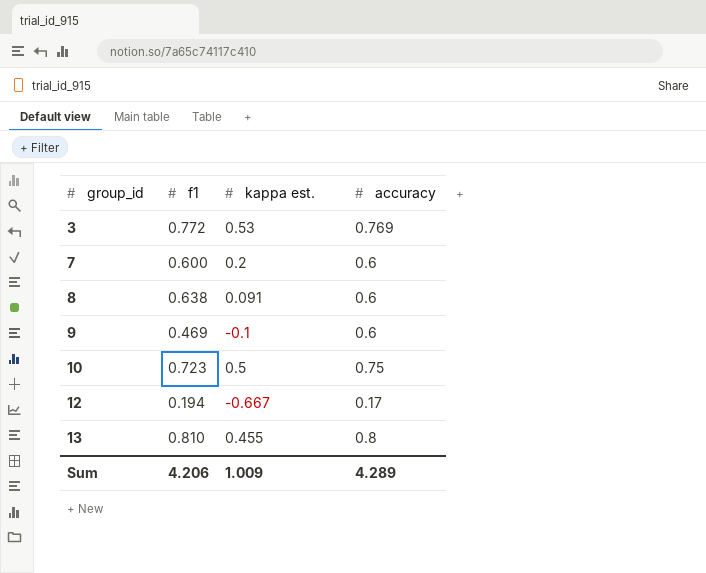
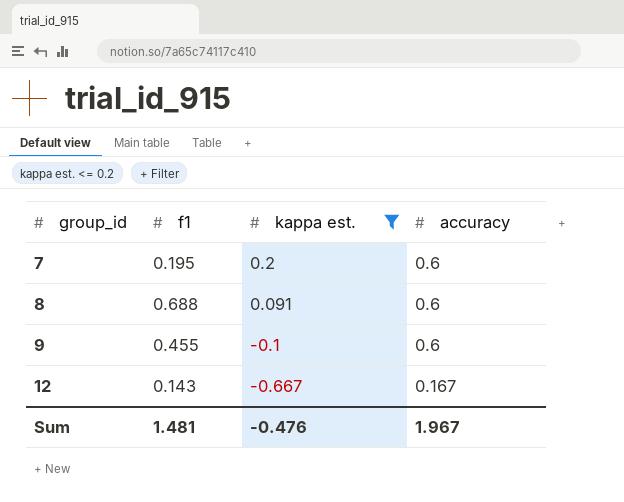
filter: none -> kappa est. <= 0.2
7 | f1: 0.600 -> 0.195
8 | f1: 0.638 -> 0.688
9 | f1: 0.469 -> 0.455
12 | f1: 0.194 -> 0.143
12 | accuracy: 0.17 -> 0.167
Sum | f1: 4.206 -> 1.481
Sum | kappa est.: 1.009 -> -0.476
Sum | accuracy: 4.289 -> 1.967

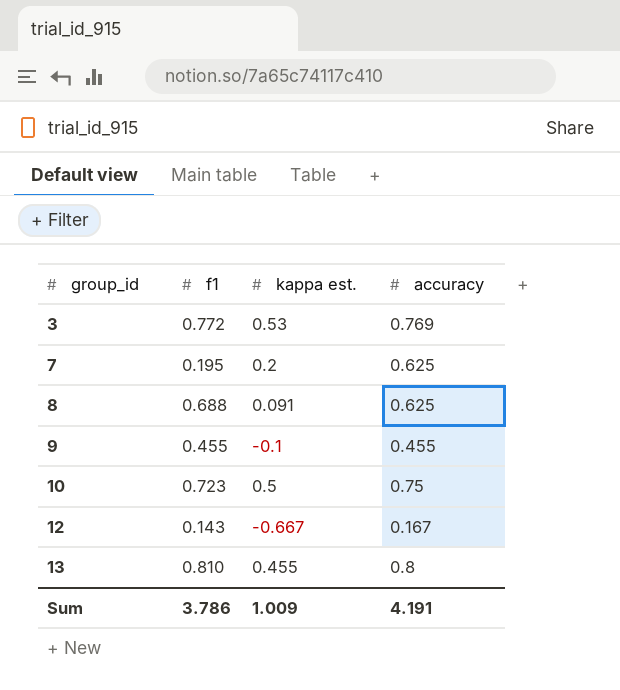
filter: kappa est. <= 0.2 -> none
7 | accuracy: 0.6 -> 0.625
8 | accuracy: 0.6 -> 0.625
9 | accuracy: 0.6 -> 0.455
Sum | f1: 1.481 -> 3.786
Sum | kappa est.: -0.476 -> 1.009
Sum | accuracy: 1.967 -> 4.191

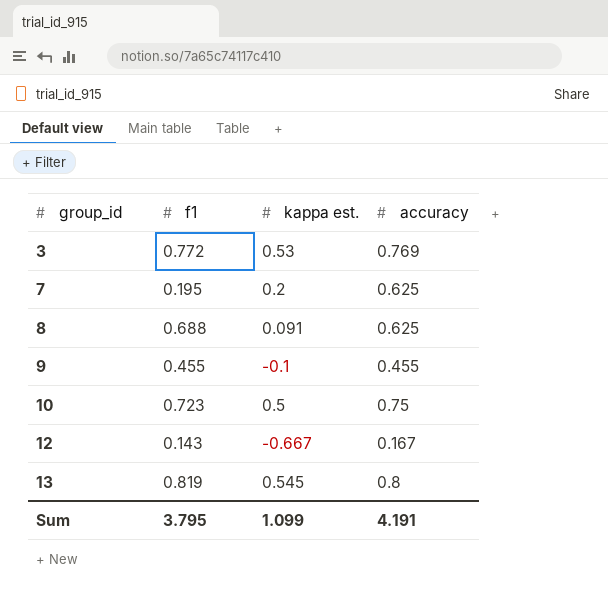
13 | f1: 0.810 -> 0.819
13 | kappa est.: 0.455 -> 0.545
Sum | f1: 3.786 -> 3.795
Sum | kappa est.: 1.009 -> 1.099

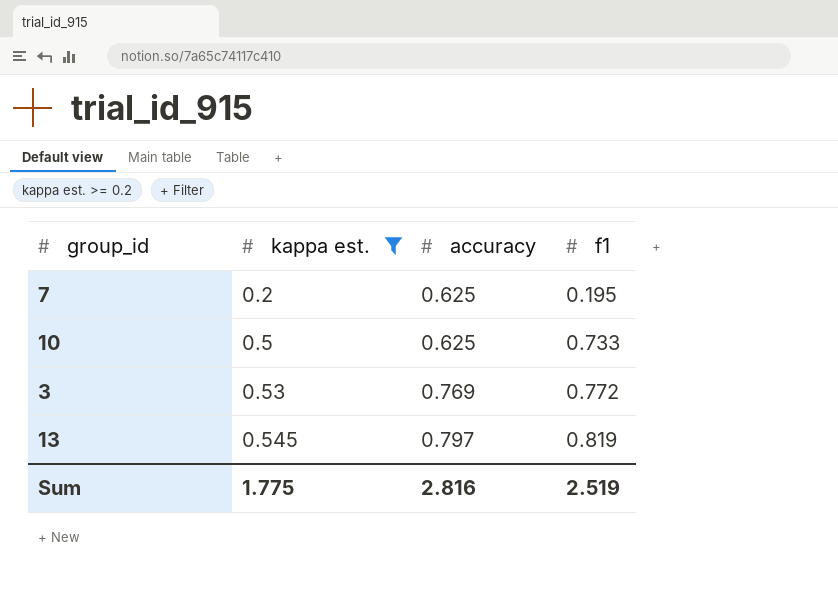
filter: none -> kappa est. >= 0.2
row order: group_id ascending -> kappa est. ascending
column f1 | position: 2 -> 4
10 | accuracy: 0.75 -> 0.625
10 | f1: 0.723 -> 0.733
13 | accuracy: 0.8 -> 0.797
Sum | kappa est.: 1.099 -> 1.775
Sum | accuracy: 4.191 -> 2.816
Sum | f1: 3.795 -> 2.519

